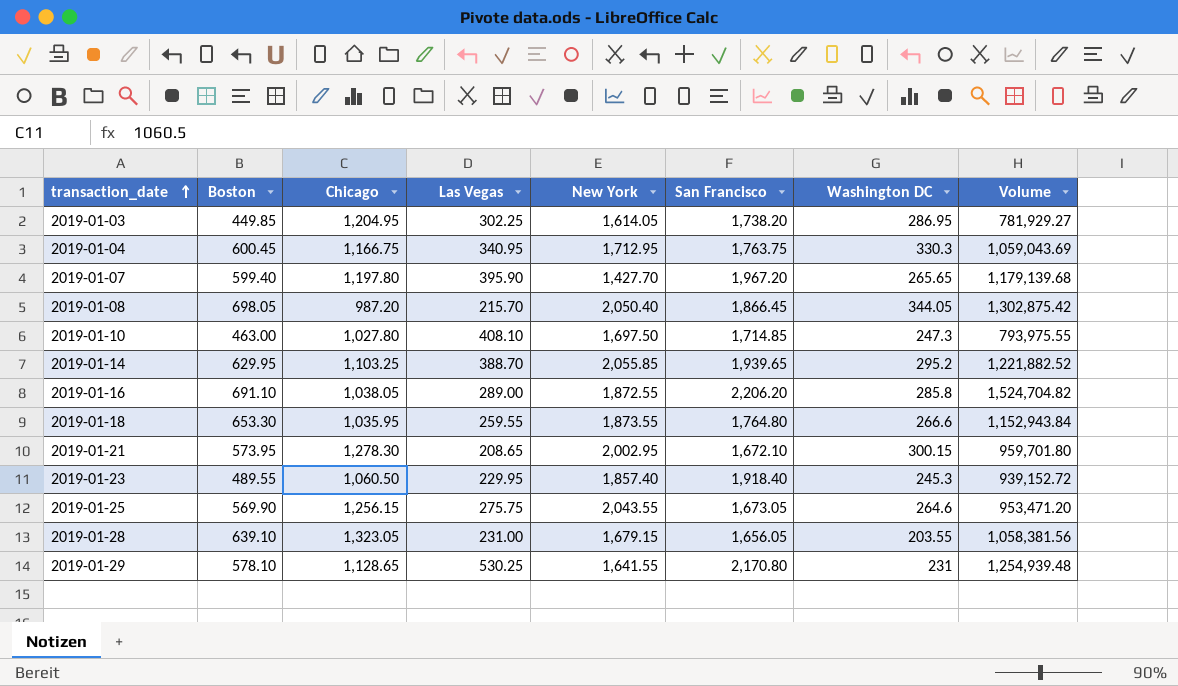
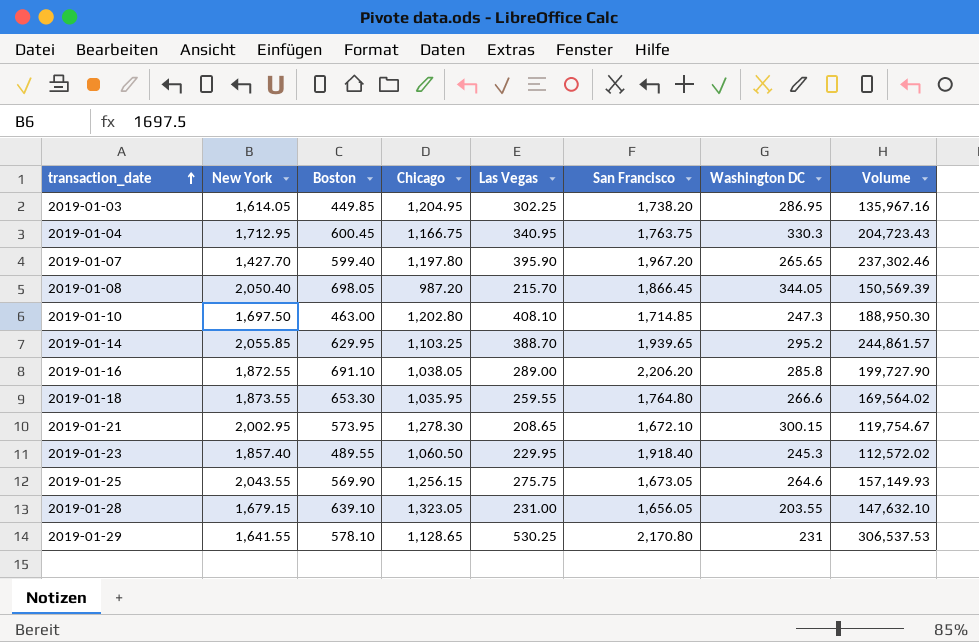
column New York | position: 5 -> 2
column Volume | formula: [Boston] * [San Francisco] -> [Boston] * [Las Vegas]
2019-01-10 | Chicago: 1,027.80 -> 1,202.80

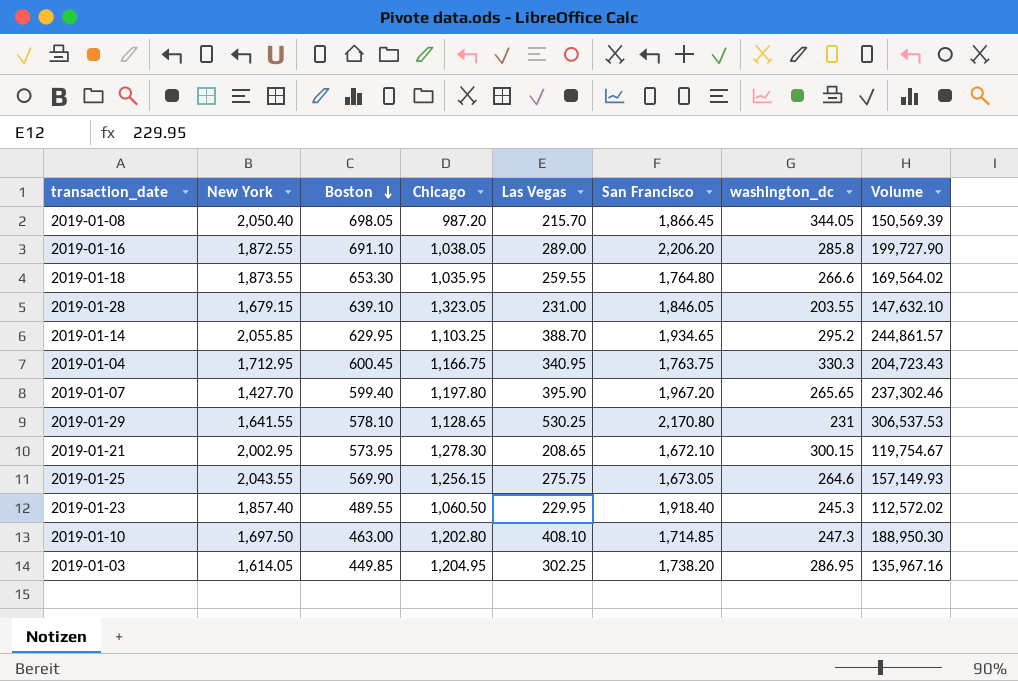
row order: transaction_date ascending -> Boston descending
column name: Washington DC -> washington_dc
2019-01-28 | San Francisco: 1,656.05 -> 1,846.05
2019-01-14 | San Francisco: 1,939.65 -> 1,934.65

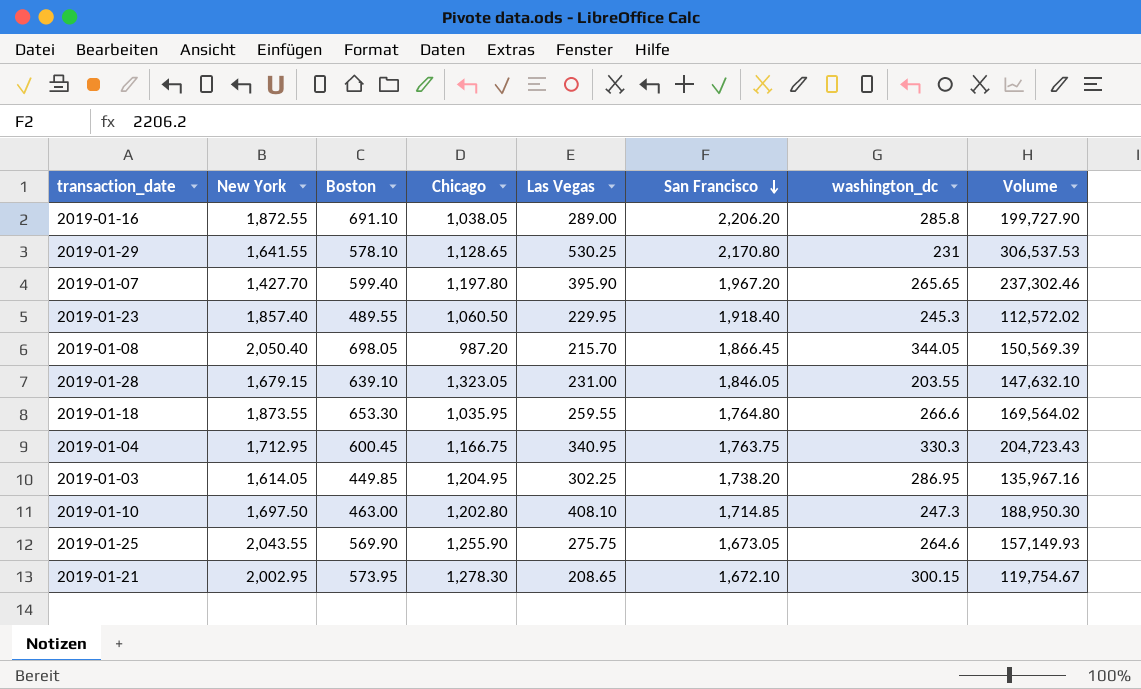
row order: Boston descending -> San Francisco descending
row 2019-01-14: 2,055.85 | 629.95 | 1,103.25 | 388.70 | 1,934.65 | 295.2 | 244,861.57 -> none
2019-01-25 | Chicago: 1,256.15 -> 1,255.90

